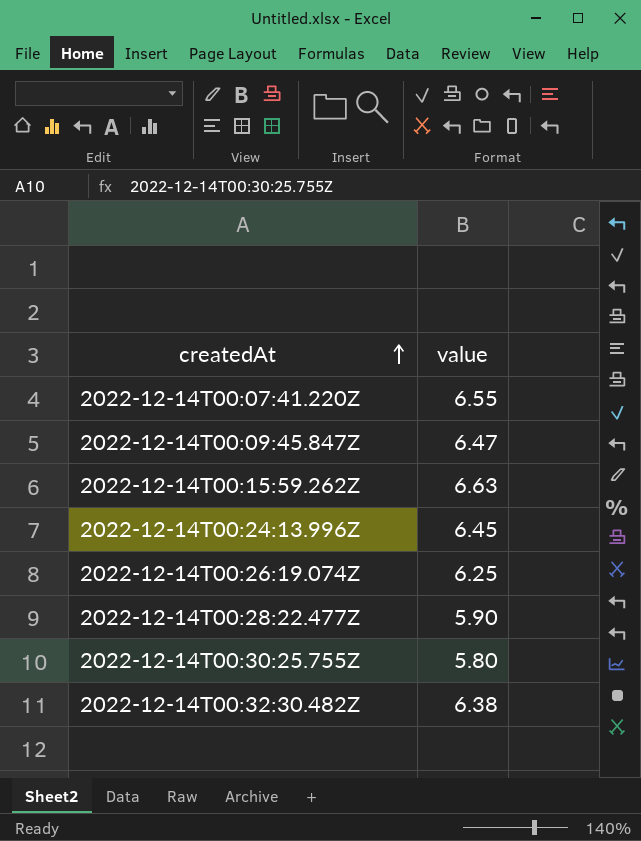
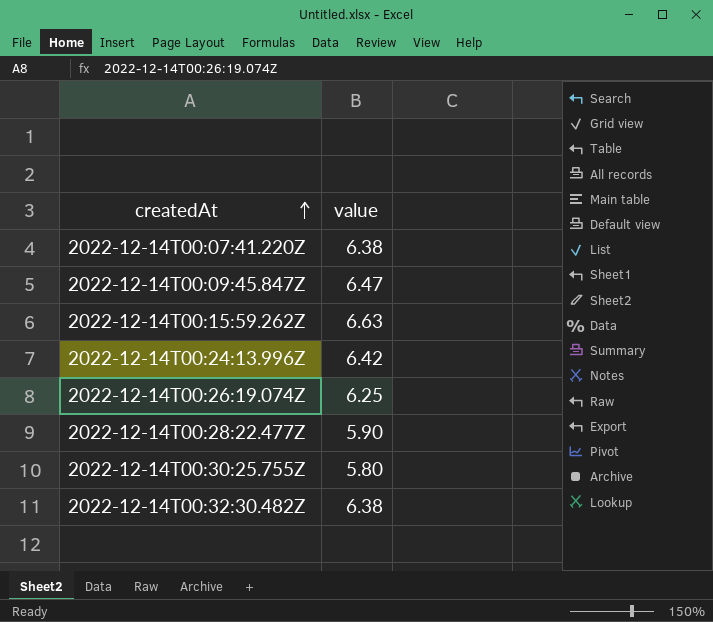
2022-12-14T00:07:41.220Z | value: 6.55 -> 6.38
2022-12-14T00:24:13.996Z | value: 6.45 -> 6.42

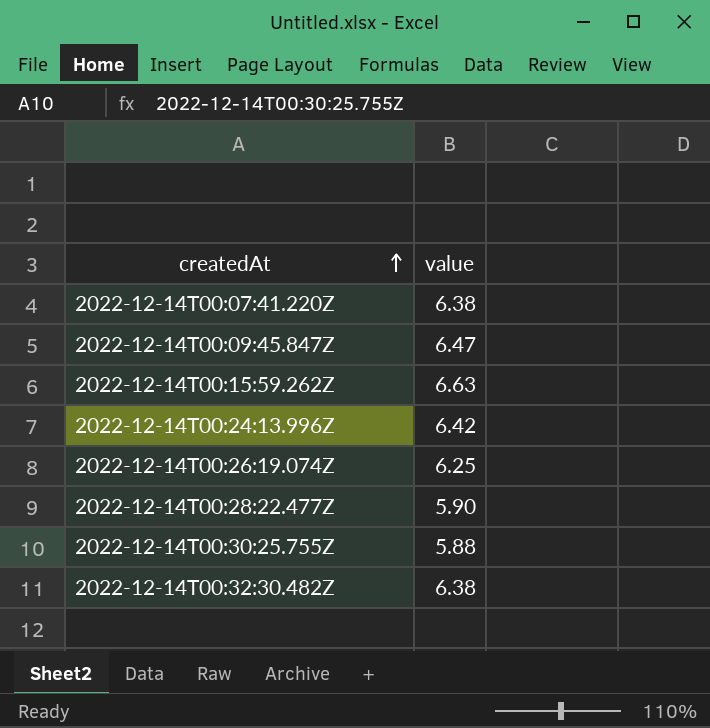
2022-12-14T00:30:25.755Z | value: 5.80 -> 5.88

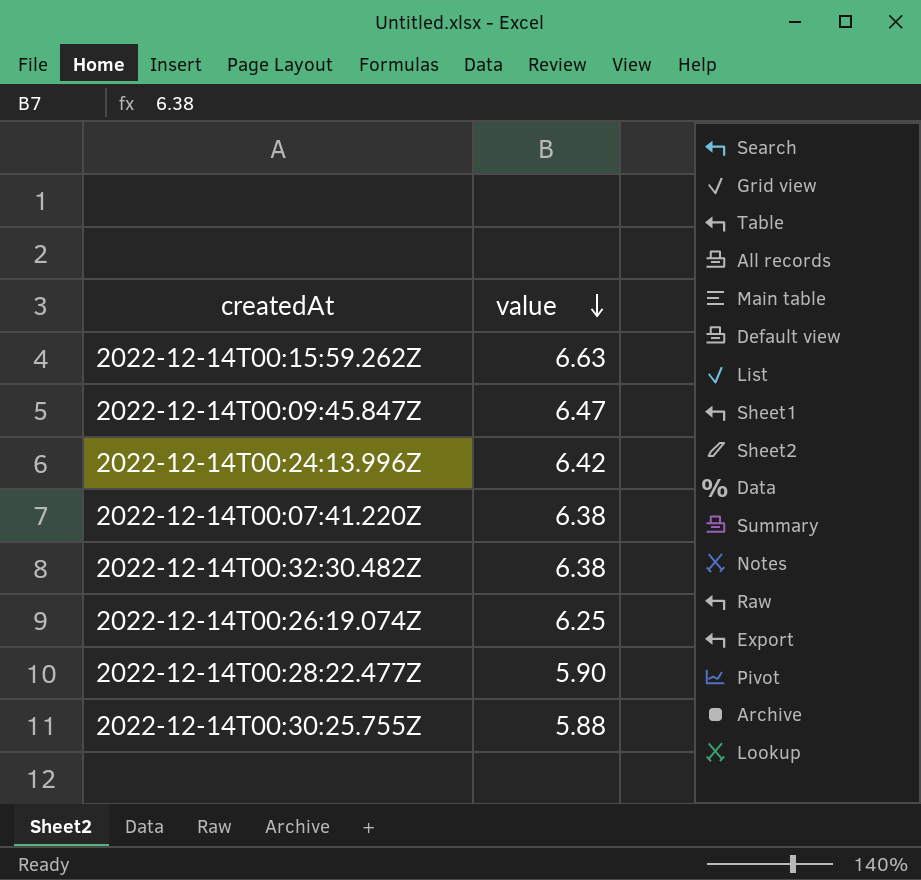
row order: createdAt ascending -> value descending

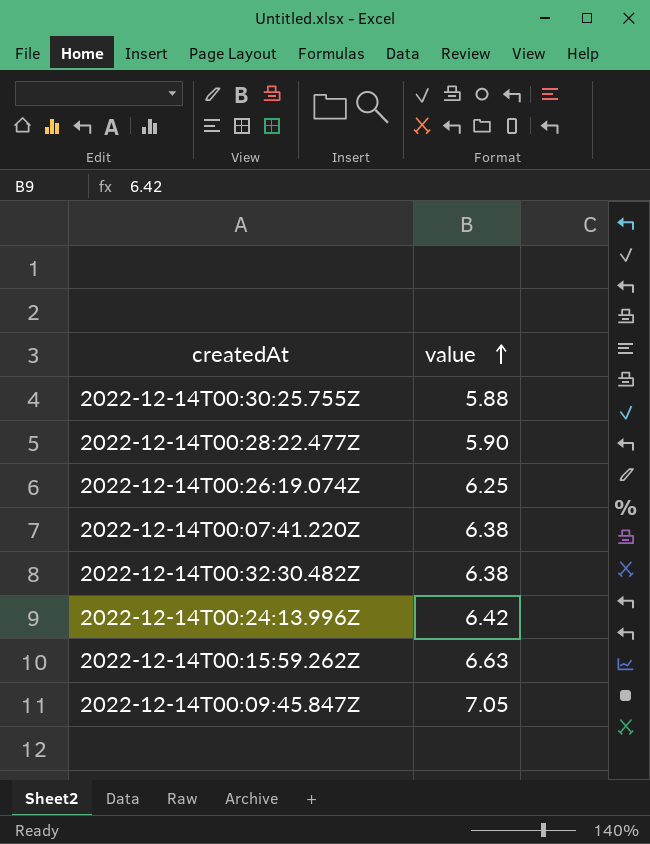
row order: value descending -> value ascending
2022-12-14T00:09:45.847Z | value: 6.47 -> 7.05

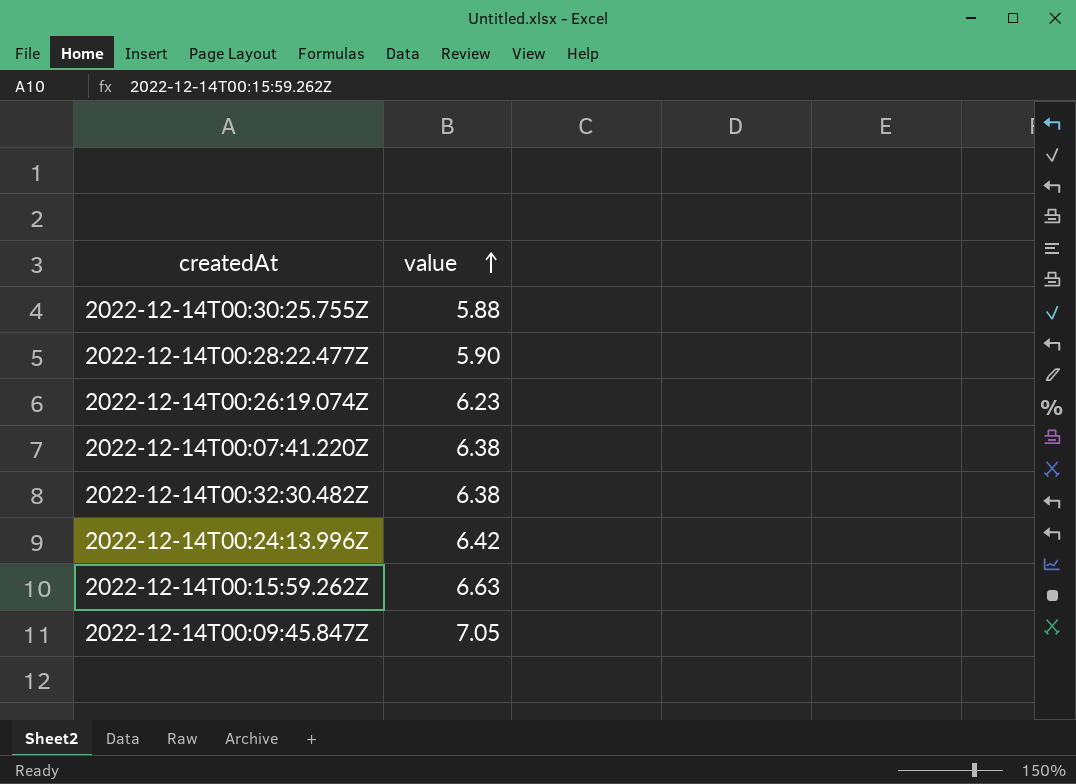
2022-12-14T00:26:19.074Z | value: 6.25 -> 6.23

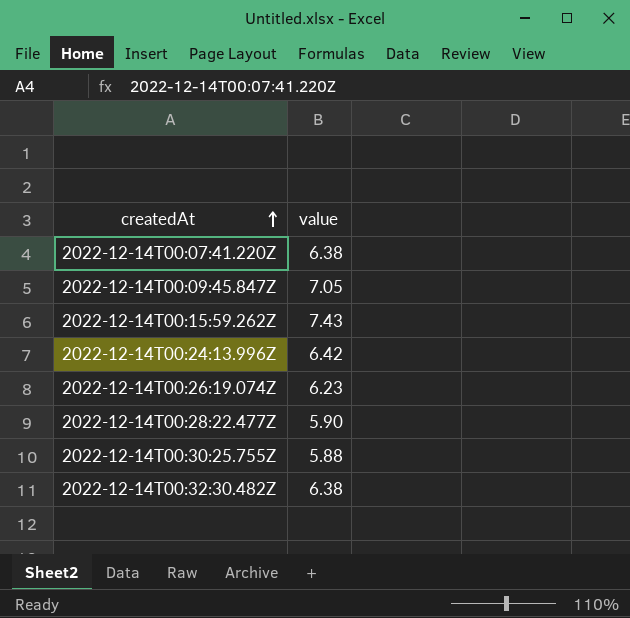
row order: value ascending -> createdAt ascending
2022-12-14T00:15:59.262Z | value: 6.63 -> 7.43

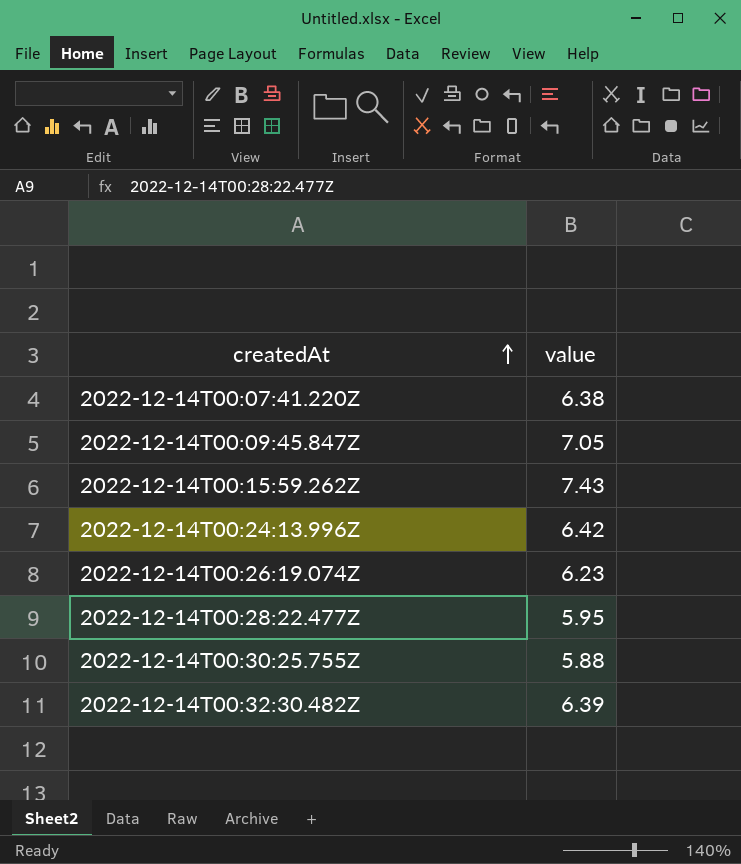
2022-12-14T00:28:22.477Z | value: 5.90 -> 5.95
2022-12-14T00:32:30.482Z | value: 6.38 -> 6.39

